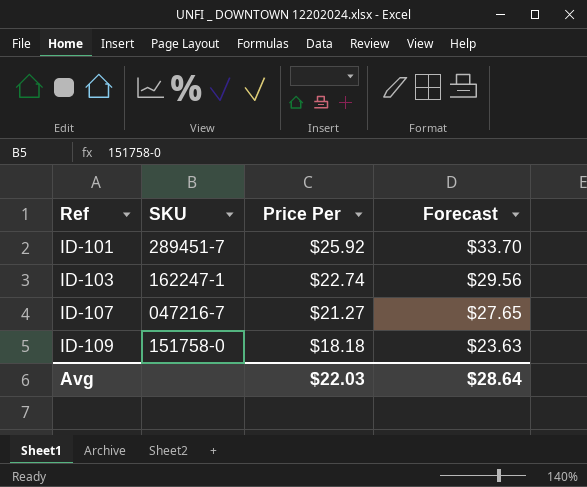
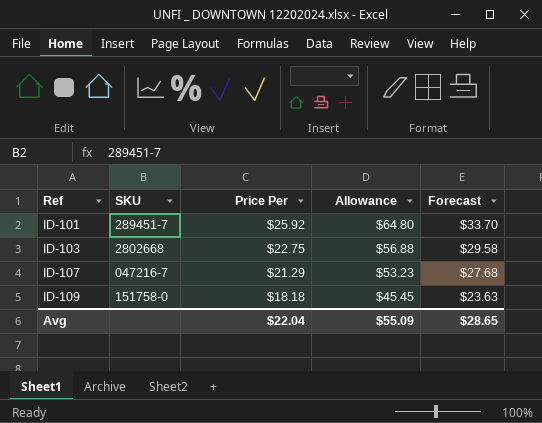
column Allowance | formula: none -> [Price Per] * 2.5
ID-103 | SKU: 162247-1 -> 2802668
ID-103 | Price Per: $22.74 -> $22.75
ID-103 | Forecast: $29.56 -> $29.58
ID-107 | Price Per: $21.27 -> $21.29
ID-107 | Forecast: $27.65 -> $27.68
Avg | Price Per: $22.03 -> $22.04
Avg | Forecast: $28.64 -> $28.65

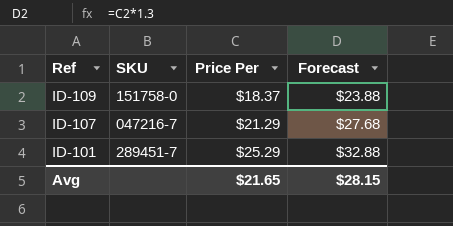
row order: Ref ascending -> Ref descending
column Allowance | formula: [Price Per] * 2.5 -> none
row ID-103: 2802668 | $22.75 | $56.88 | $29.58 -> none
ID-109 | Price Per: $18.18 -> $18.37
ID-109 | Forecast: $23.63 -> $23.88
ID-101 | Price Per: $25.92 -> $25.29
ID-101 | Forecast: $33.70 -> $32.88
Avg | Price Per: $22.04 -> $21.65
Avg | Forecast: $28.65 -> $28.15

